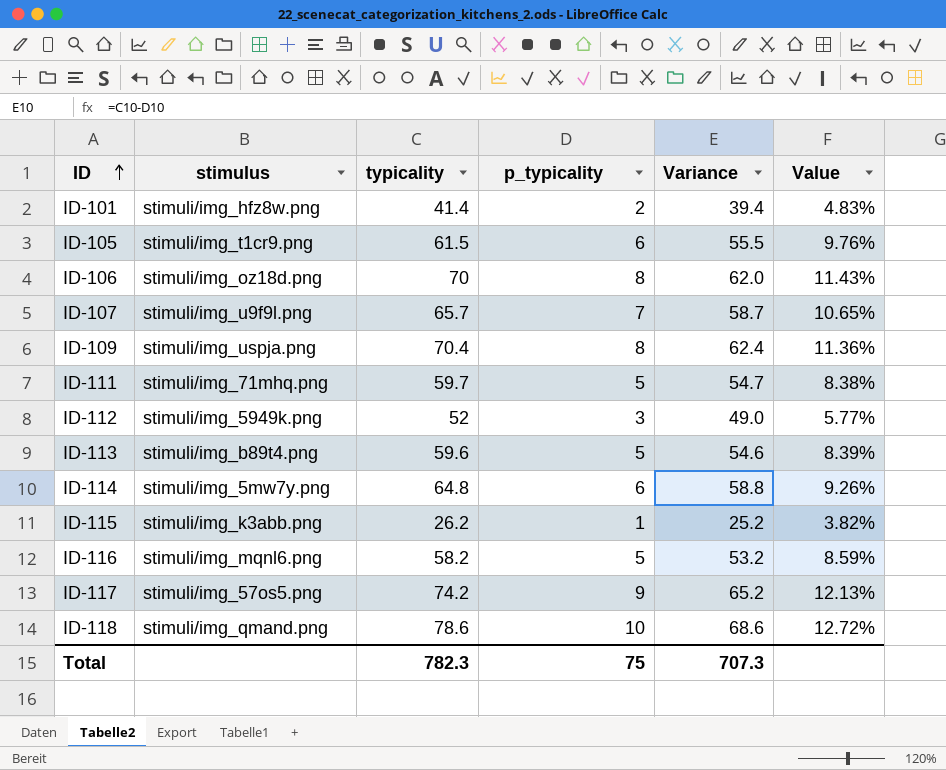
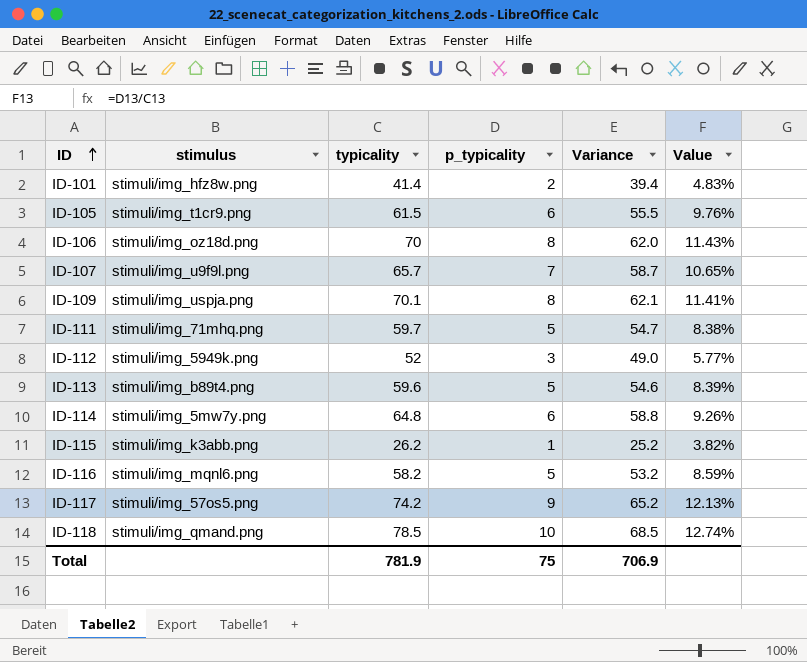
ID-109 | typicality: 70.4 -> 70.1
ID-109 | Variance: 62.4 -> 62.1
ID-109 | Value: 11.36% -> 11.41%
ID-118 | typicality: 78.6 -> 78.5
ID-118 | Variance: 68.6 -> 68.5
ID-118 | Value: 12.72% -> 12.74%
Total | typicality: 782.3 -> 781.9
Total | Variance: 707.3 -> 706.9

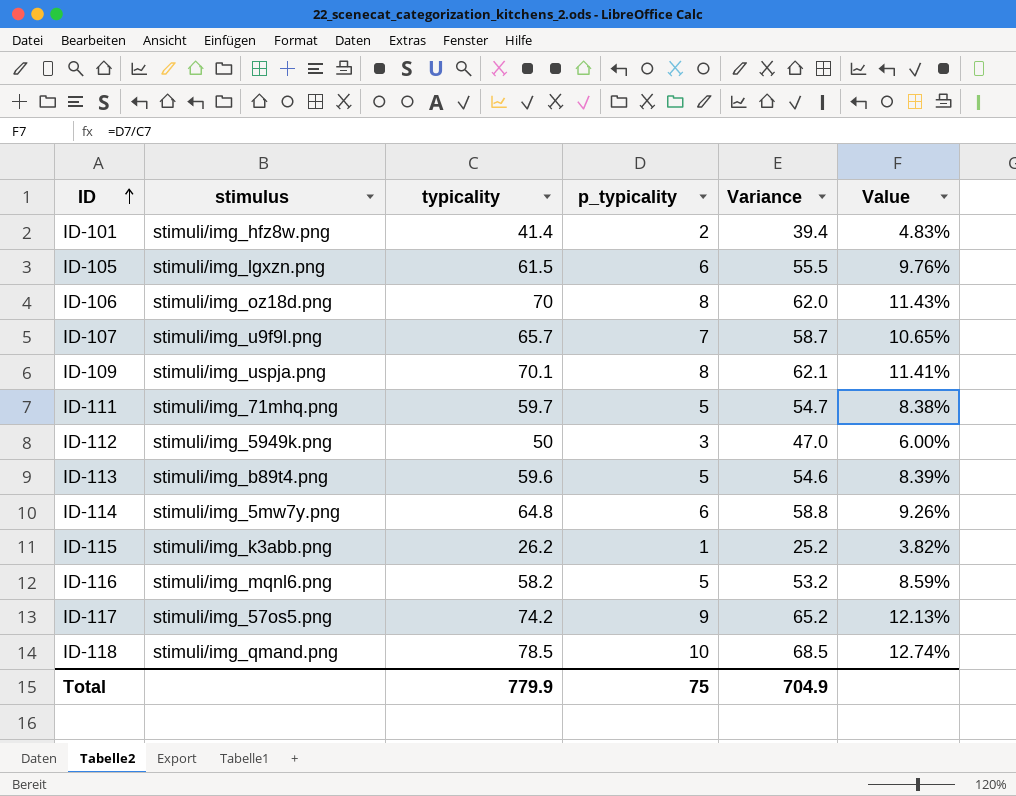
ID-105 | stimulus: stimuli/img_t1cr9.png -> stimuli/img_lgxzn.png
ID-112 | typicality: 52 -> 50
ID-112 | Variance: 49.0 -> 47.0
ID-112 | Value: 5.77% -> 6.00%
Total | typicality: 781.9 -> 779.9
Total | Variance: 706.9 -> 704.9

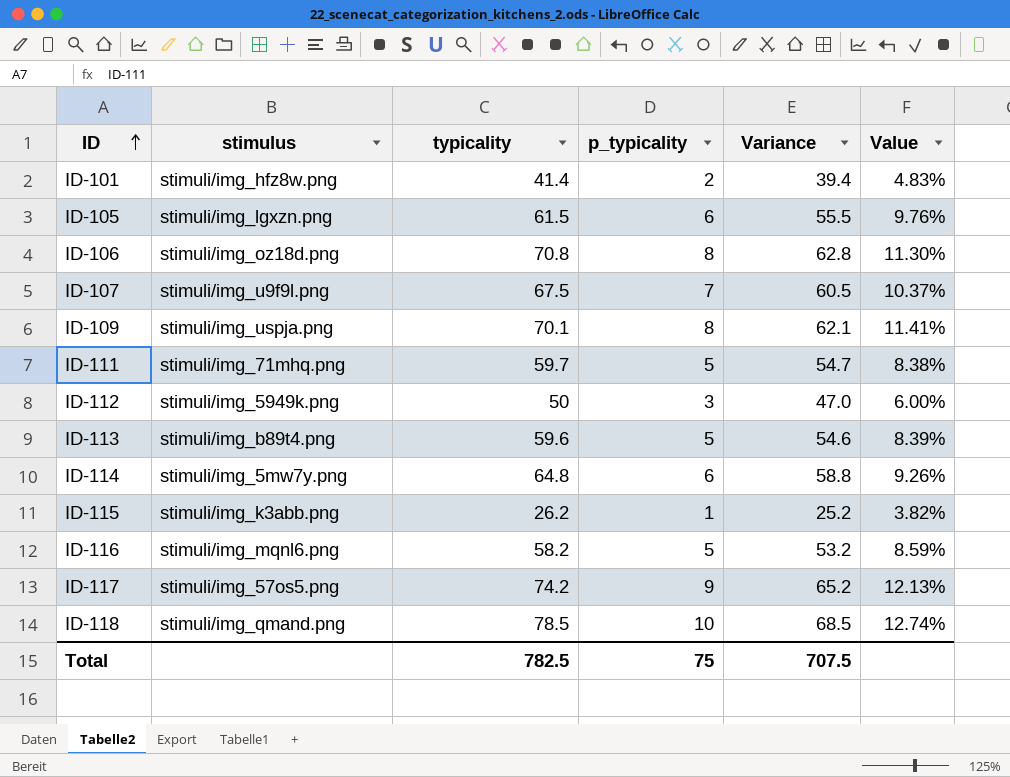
ID-106 | typicality: 70 -> 70.8
ID-106 | Variance: 62.0 -> 62.8
ID-106 | Value: 11.43% -> 11.30%
ID-107 | typicality: 65.7 -> 67.5
ID-107 | Variance: 58.7 -> 60.5
ID-107 | Value: 10.65% -> 10.37%
Total | typicality: 779.9 -> 782.5
Total | Variance: 704.9 -> 707.5

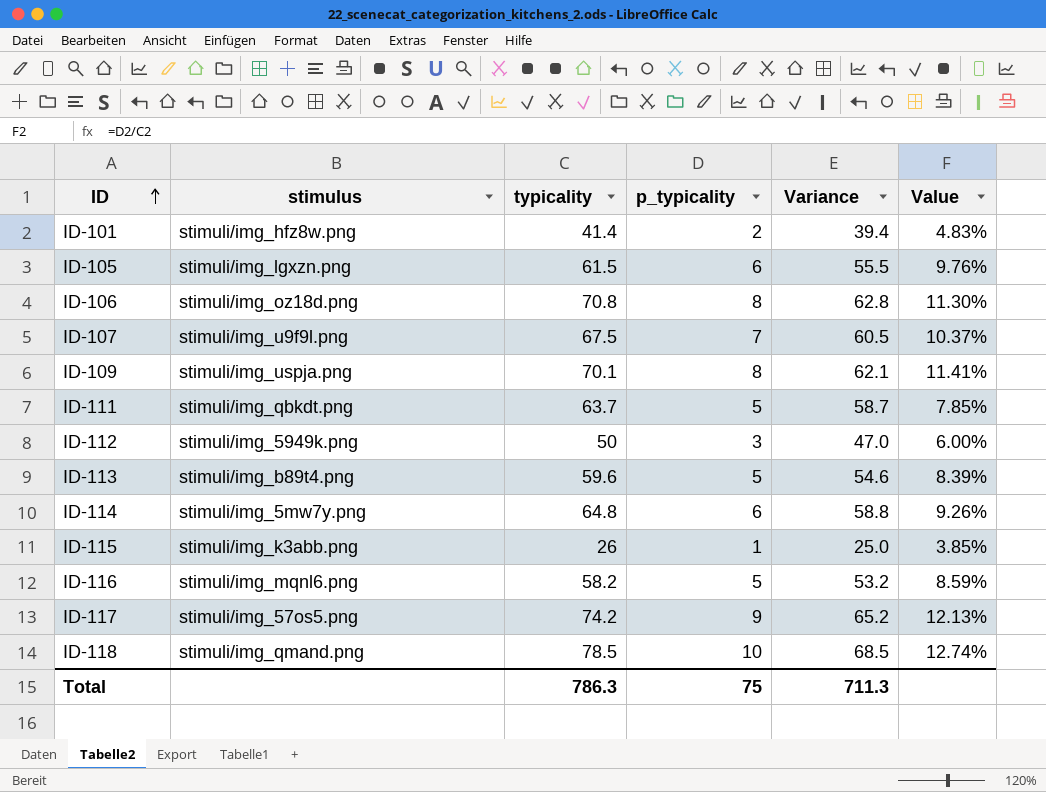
ID-111 | stimulus: stimuli/img_71mhq.png -> stimuli/img_qbkdt.png
ID-111 | typicality: 59.7 -> 63.7
ID-111 | Variance: 54.7 -> 58.7
ID-111 | Value: 8.38% -> 7.85%
ID-115 | typicality: 26.2 -> 26
ID-115 | Variance: 25.2 -> 25.0
ID-115 | Value: 3.82% -> 3.85%
Total | typicality: 782.5 -> 786.3
Total | Variance: 707.5 -> 711.3

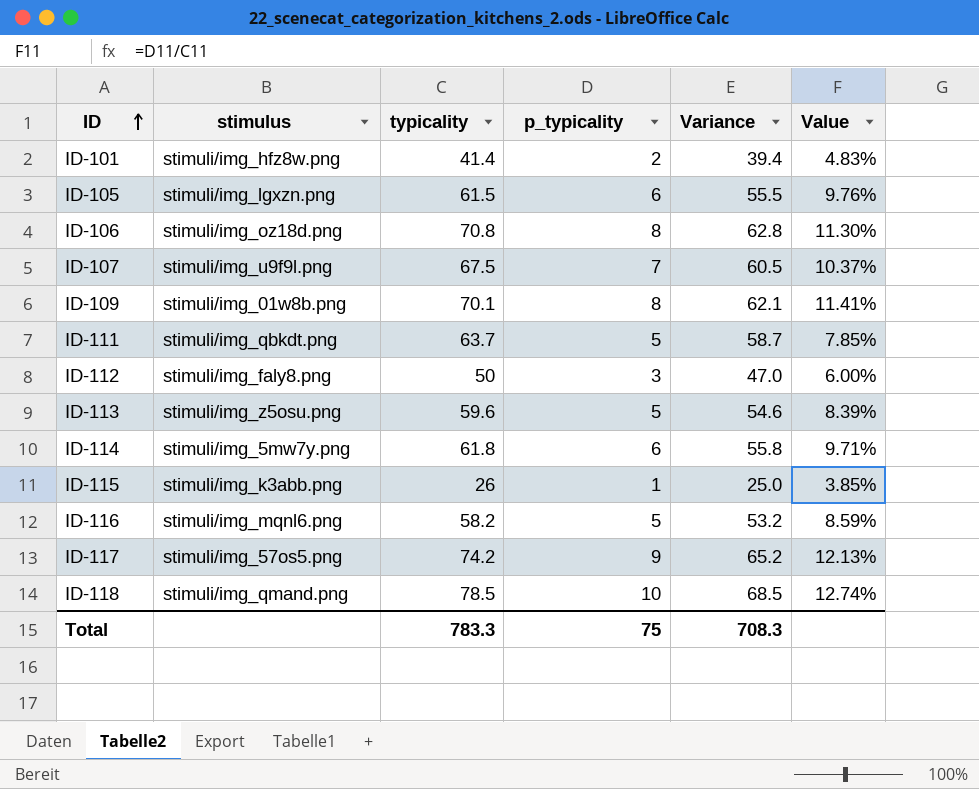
ID-109 | stimulus: stimuli/img_uspja.png -> stimuli/img_01w8b.png
ID-112 | stimulus: stimuli/img_5949k.png -> stimuli/img_faly8.png
ID-113 | stimulus: stimuli/img_b89t4.png -> stimuli/img_z5osu.png
ID-114 | typicality: 64.8 -> 61.8
ID-114 | Variance: 58.8 -> 55.8
ID-114 | Value: 9.26% -> 9.71%
Total | typicality: 786.3 -> 783.3
Total | Variance: 711.3 -> 708.3

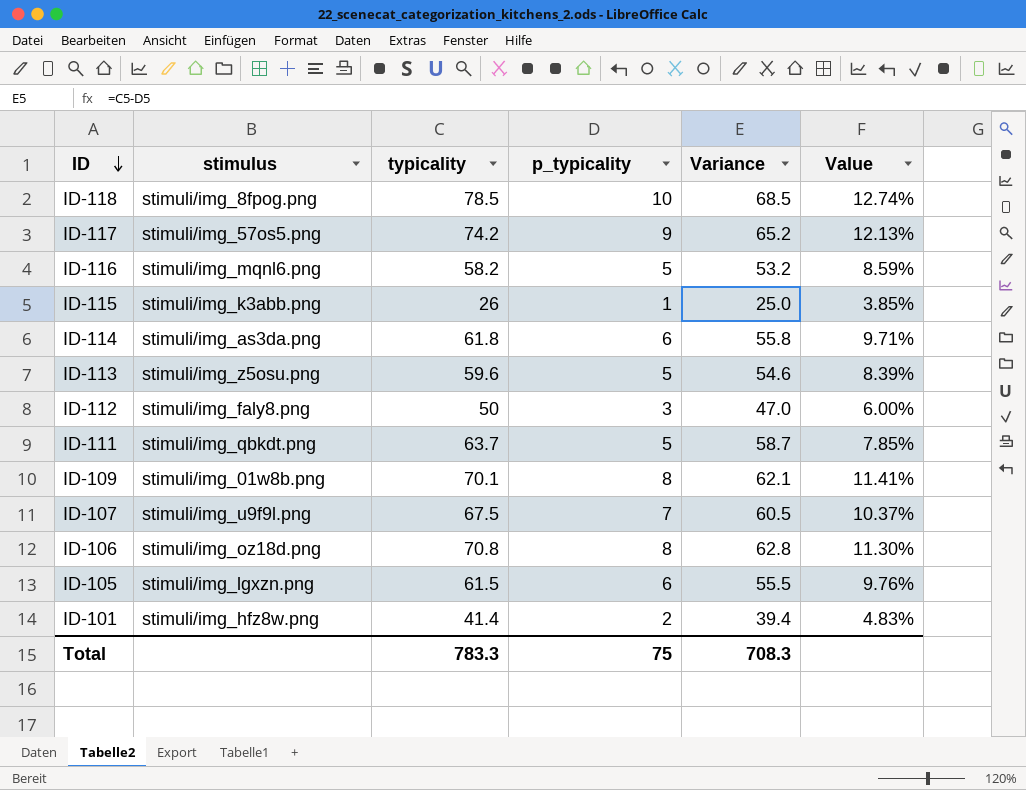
row order: ID ascending -> ID descending
ID-118 | stimulus: stimuli/img_qmand.png -> stimuli/img_8fpog.png
ID-114 | stimulus: stimuli/img_5mw7y.png -> stimuli/img_as3da.png

